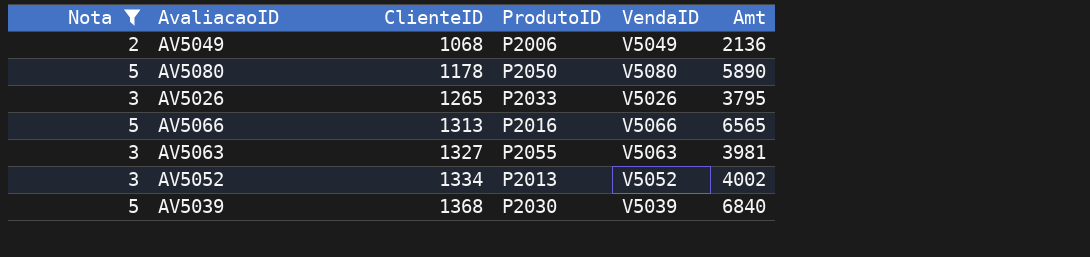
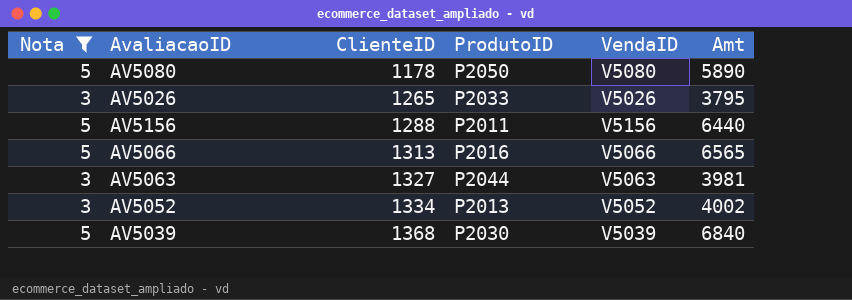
row AV5049: 2 | 1068 | P2006 | V5049 | 2136 -> none
row AV5156: none -> 5 | 1288 | P2011 | V5156 | 6440
AV5063 | ProdutoID: P2055 -> P2044

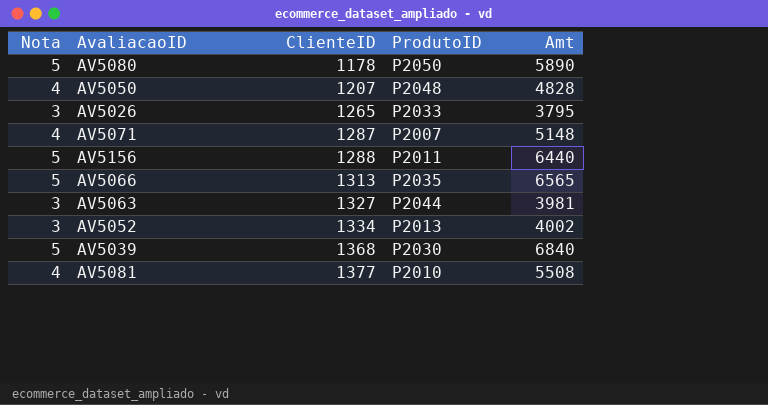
filter: Nota != 4 -> none
column VendaID | position: 5 -> none
AV5066 | ProdutoID: P2016 -> P2035

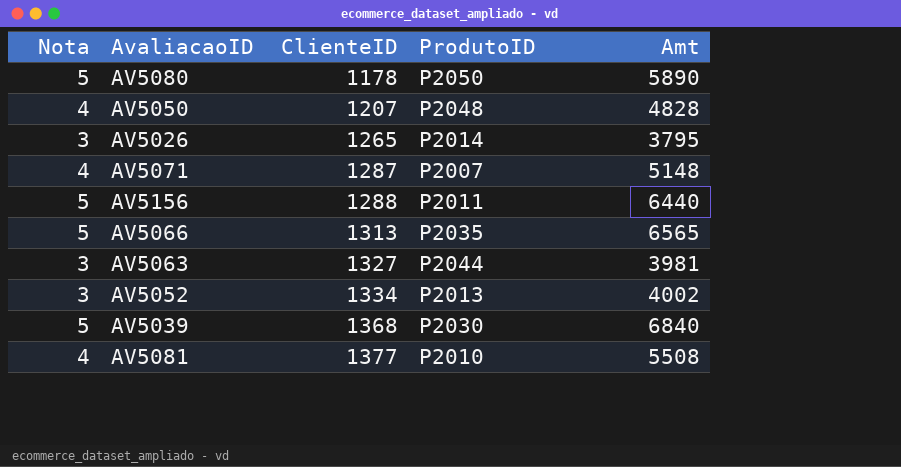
AV5026 | ProdutoID: P2033 -> P2014

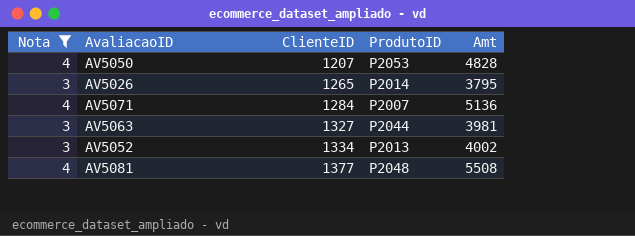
filter: none -> Nota != 5
AV5050 | ProdutoID: P2048 -> P2053
AV5071 | ClienteID: 1287 -> 1284
AV5071 | Amt: 5148 -> 5136
AV5081 | ProdutoID: P2010 -> P2048

